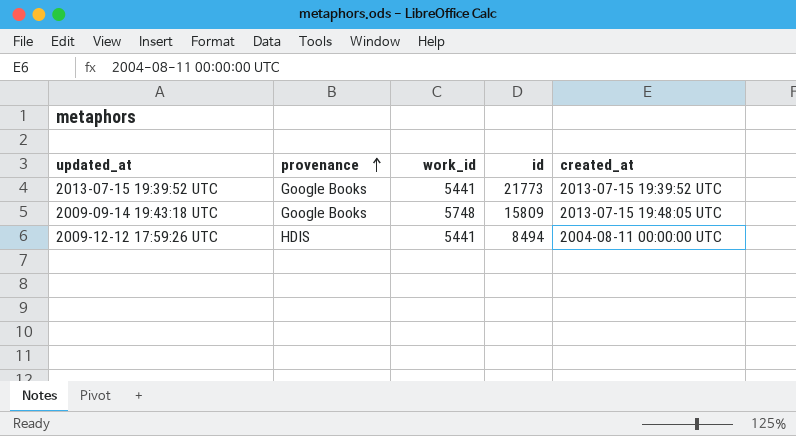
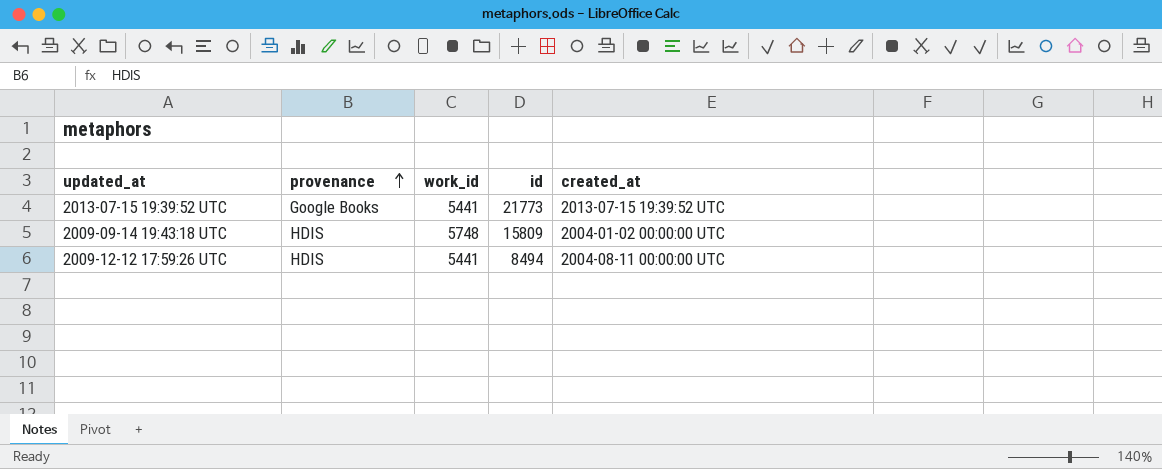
2009-09-14 19:43:18 UTC | provenance: Google Books -> HDIS
2009-09-14 19:43:18 UTC | created_at: 2013-07-15 19:48:05 UTC -> 2004-01-02 00:00:00 UTC

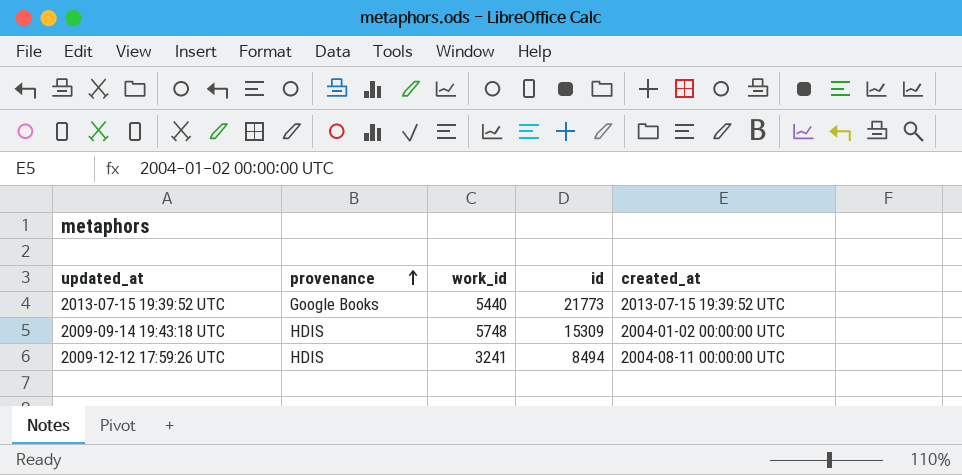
2013-07-15 19:39:52 UTC | work_id: 5441 -> 5440
2009-09-14 19:43:18 UTC | id: 15809 -> 15309
2009-12-12 17:59:26 UTC | work_id: 5441 -> 3241

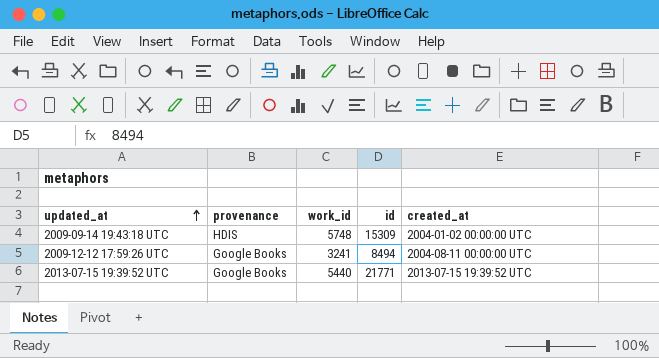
row order: provenance ascending -> updated_at ascending
2009-12-12 17:59:26 UTC | provenance: HDIS -> Google Books
2013-07-15 19:39:52 UTC | id: 21773 -> 21771

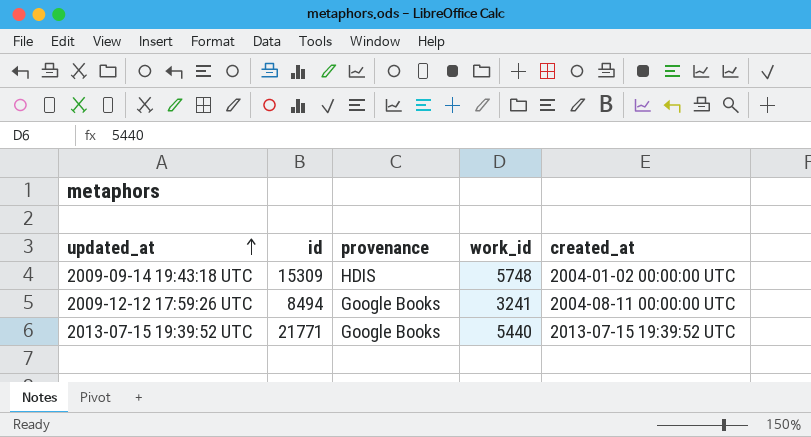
column id | position: 4 -> 2

